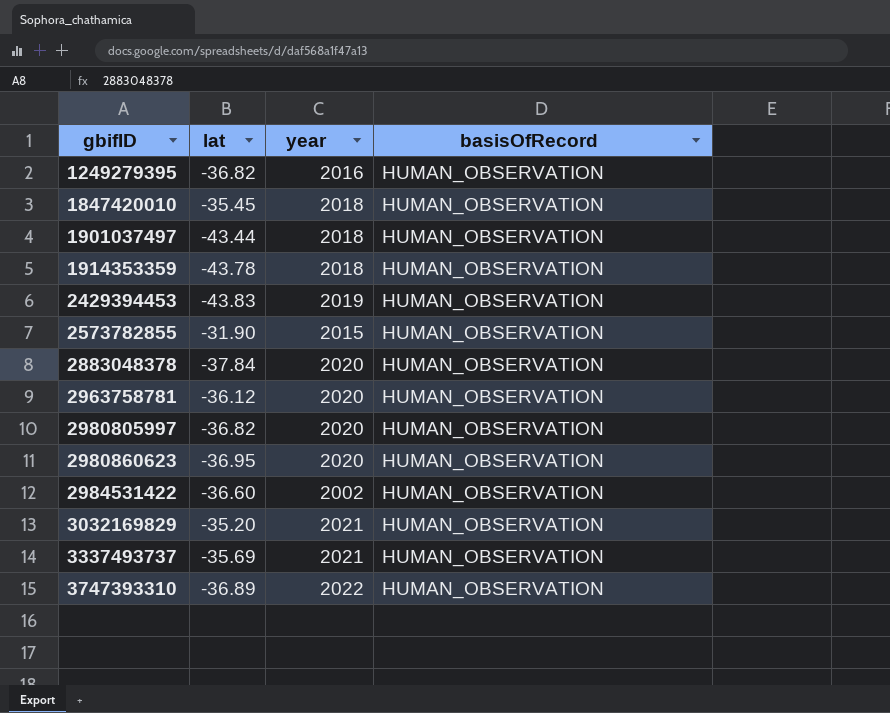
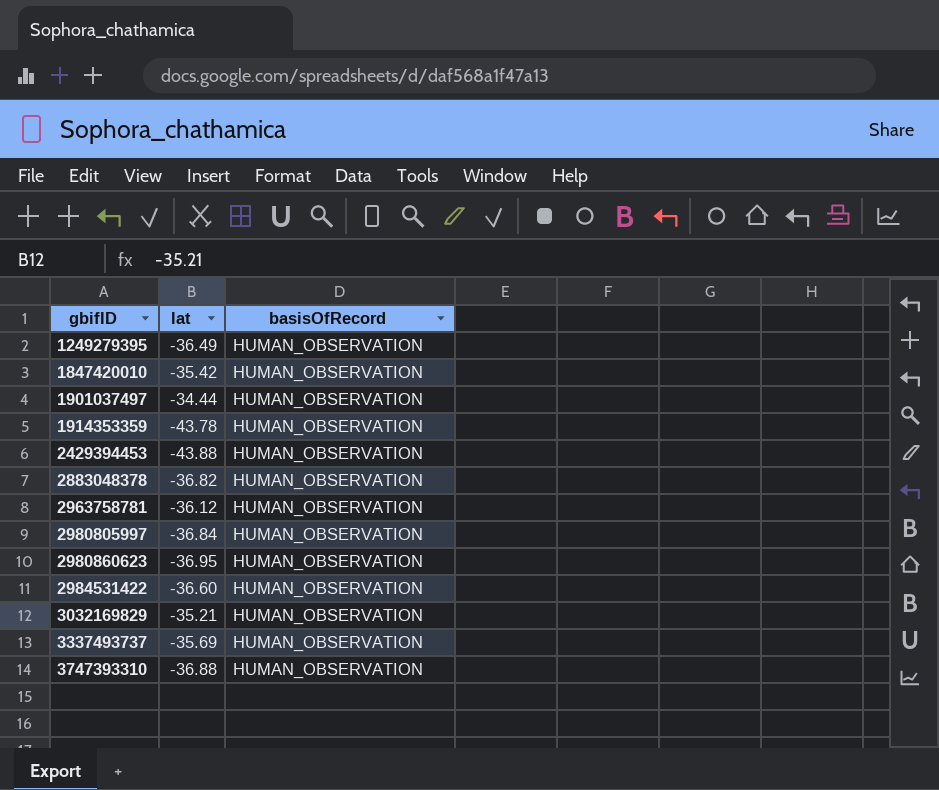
column year | position: 3 -> none
row 2573782855: -31.90 | 2015 | HUMAN_OBSERVATION -> none
1249279395 | lat: -36.82 -> -36.49
1847420010 | lat: -35.45 -> -35.42
1901037497 | lat: -43.44 -> -34.44
2429394453 | lat: -43.83 -> -43.88
2883048378 | lat: -37.84 -> -36.82
2980805997 | lat: -36.82 -> -36.84
3032169829 | lat: -35.20 -> -35.21
3747393310 | lat: -36.89 -> -36.88

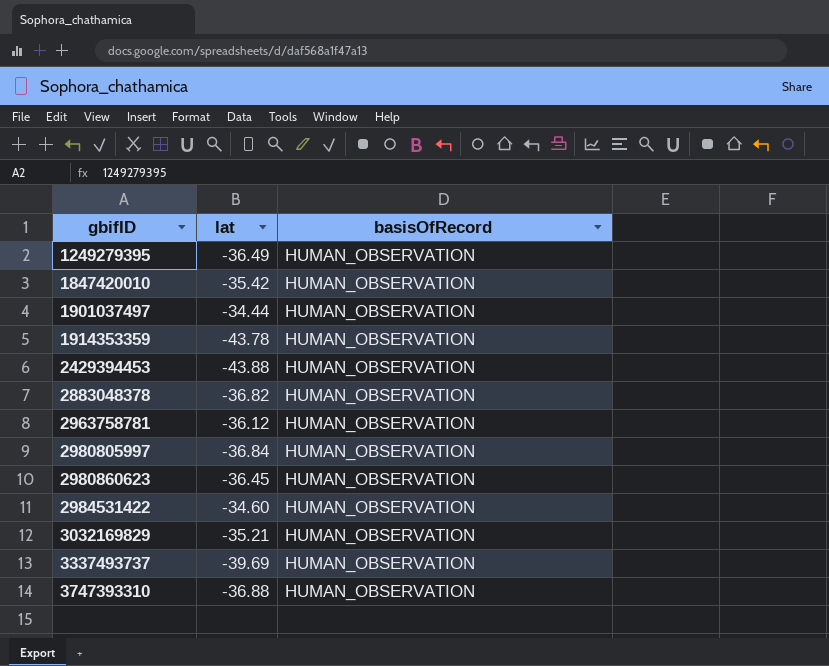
2980860623 | lat: -36.95 -> -36.45
2984531422 | lat: -36.60 -> -34.60
3337493737 | lat: -35.69 -> -39.69

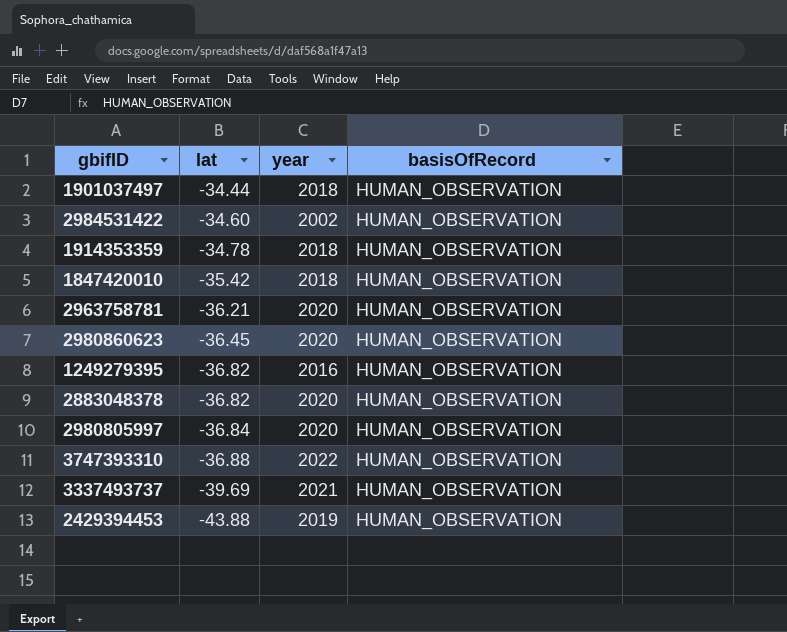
row order: gbifID ascending -> lat descending
column year | position: none -> 3
row 3032169829: -35.21 | HUMAN_OBSERVATION -> none
1914353359 | lat: -43.78 -> -34.78
2963758781 | lat: -36.12 -> -36.21
1249279395 | lat: -36.49 -> -36.82

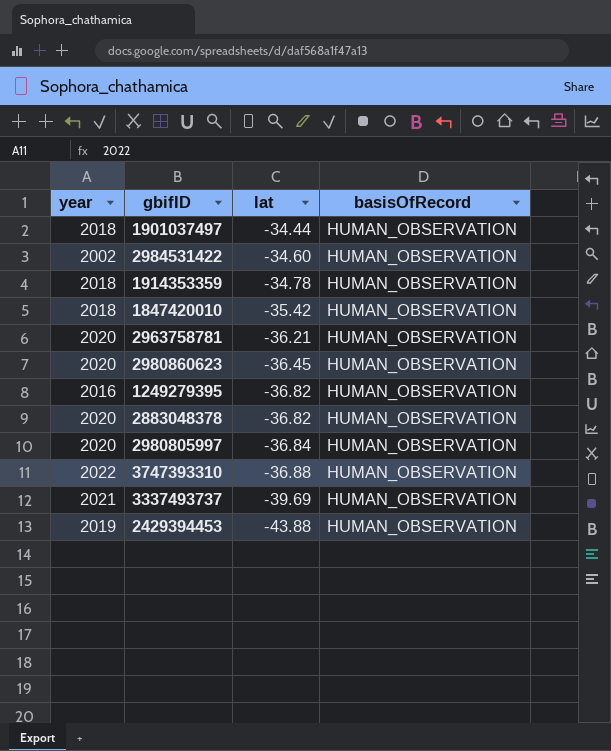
column year | position: 3 -> 1

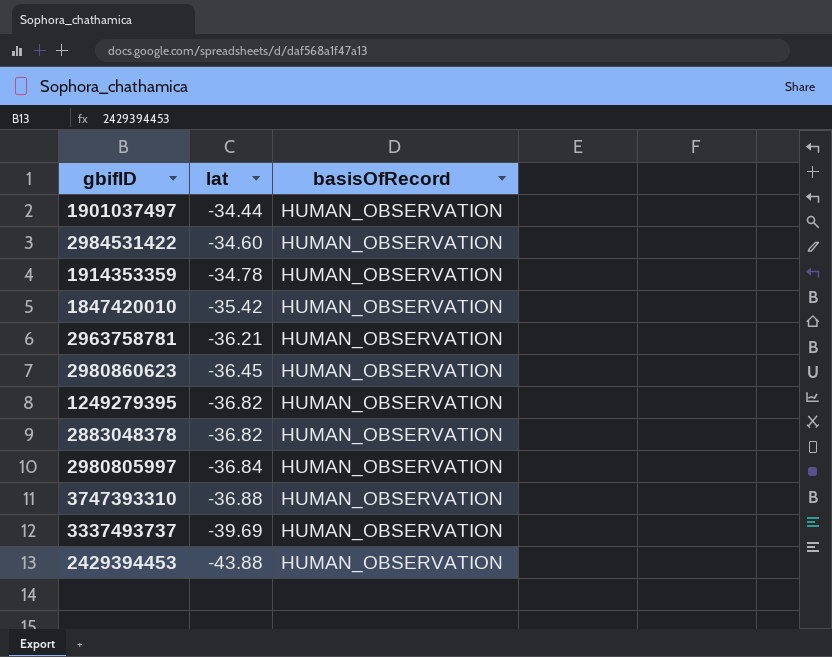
column year | position: 1 -> none

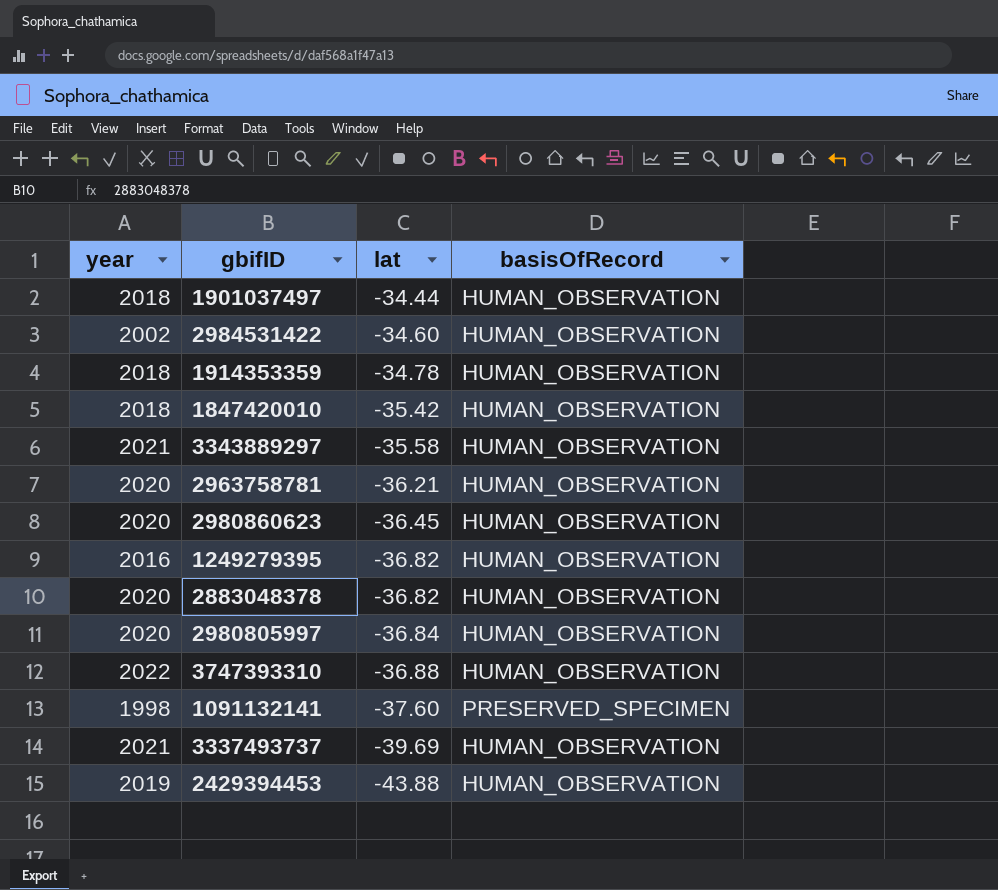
column year | position: none -> 1
row 3343889297: none -> 2021 | -35.58 | HUMAN_OBSERVATION
row 1091132141: none -> 1998 | -37.60 | PRESERVED_SPECIMEN

